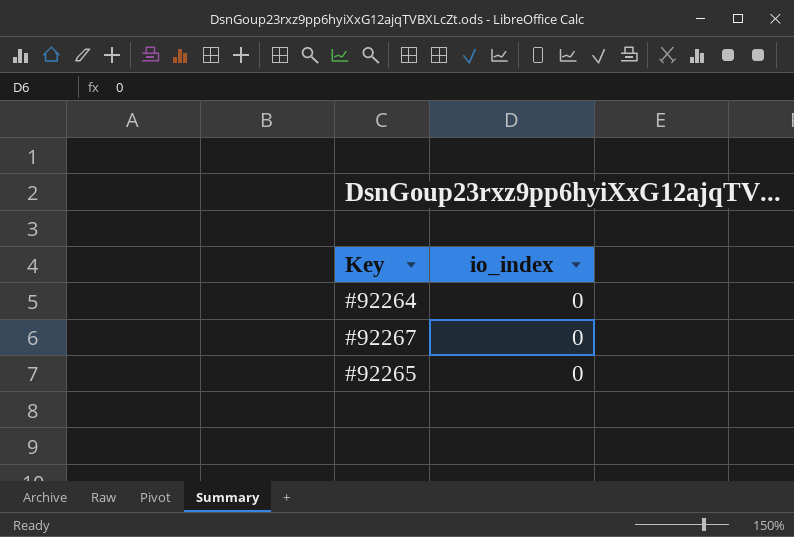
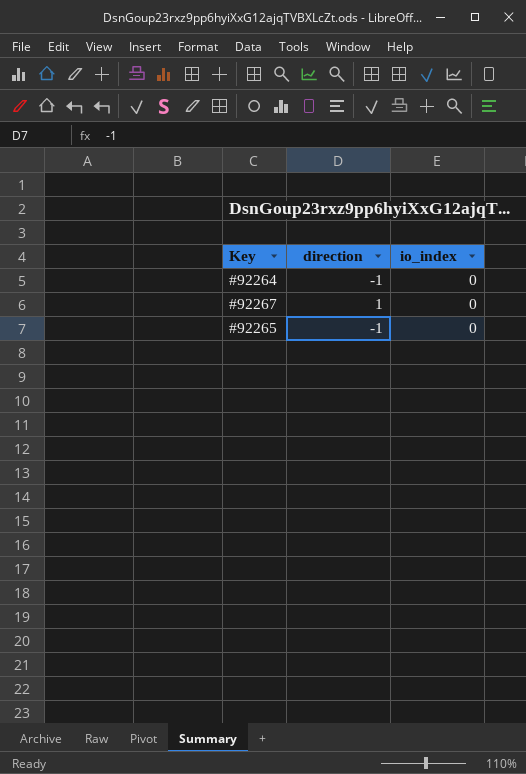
column direction | position: none -> 2

